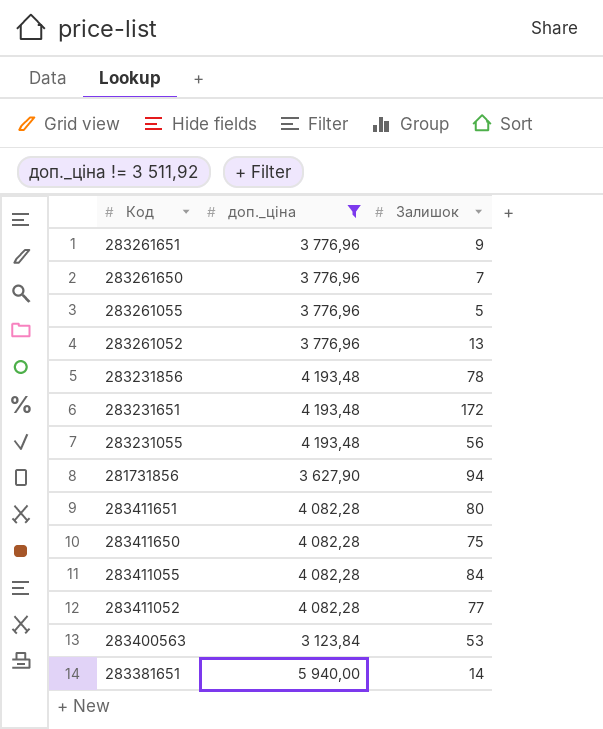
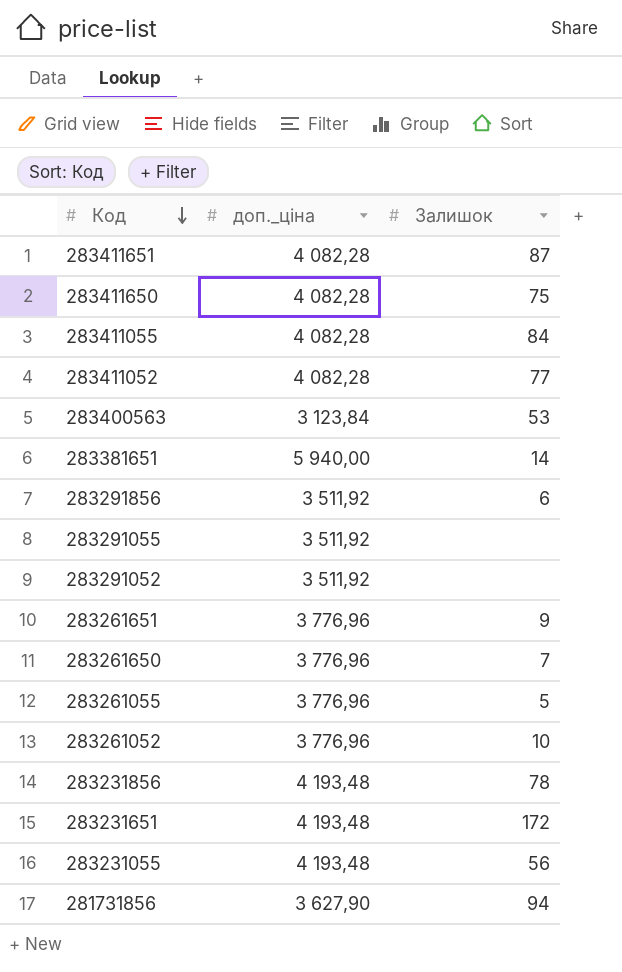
filter: доп._ціна != 3 511,92 -> none
row order: none -> Код descending
283411651 | Залишок: 80 -> 87
283261052 | Залишок: 13 -> 10

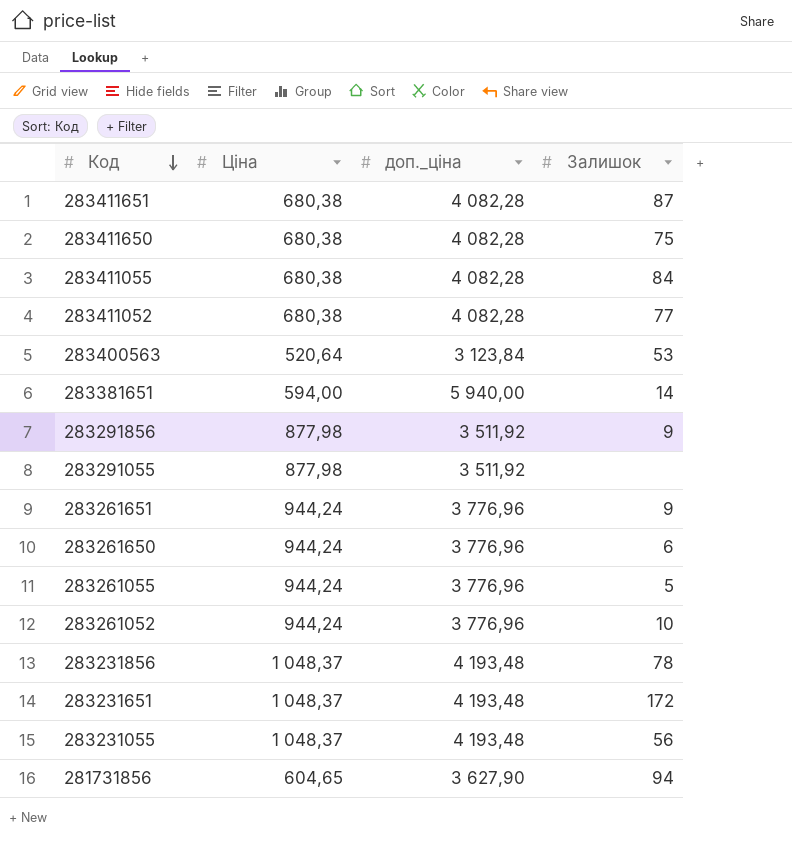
column Ціна | position: none -> 2
row 283291052: 3 511,92 | none -> none
283291856 | Залишок: 6 -> 9
283261650 | Залишок: 7 -> 6

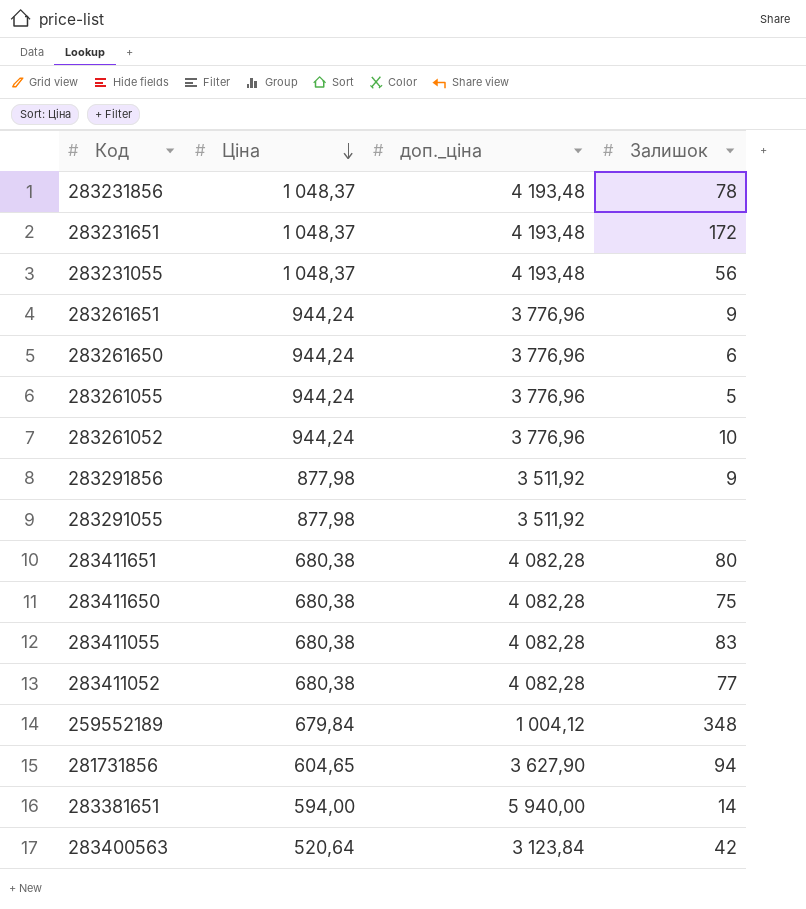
row order: Код descending -> Ціна descending
283411651 | Залишок: 87 -> 80
283411055 | Залишок: 84 -> 83
row 259552189: none -> 679,84 | 1 004,12 | 348
283400563 | Залишок: 53 -> 42

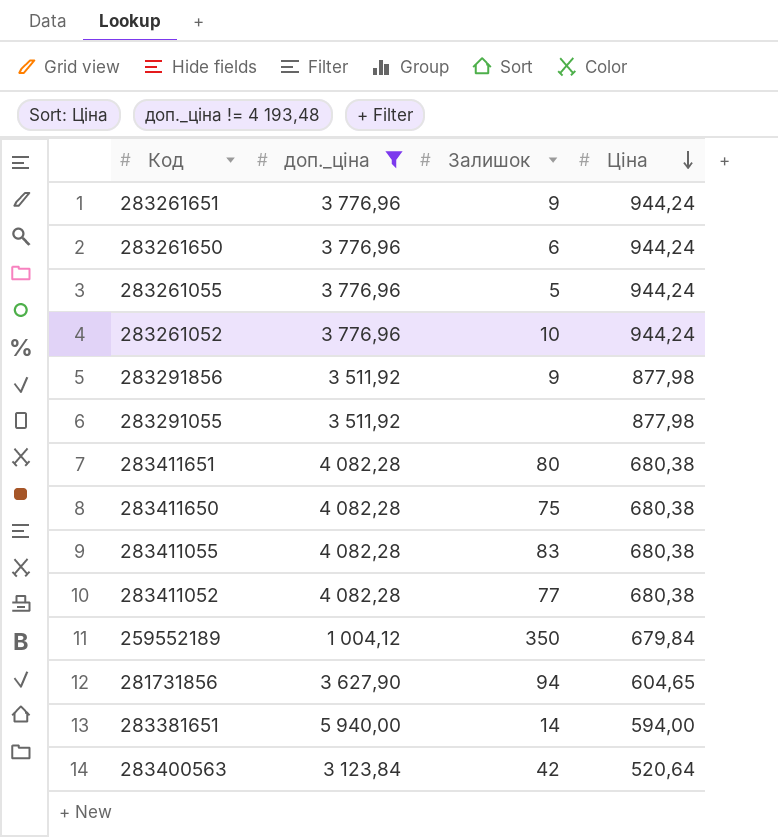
filter: none -> доп._ціна != 4 193,48
column Ціна | position: 2 -> 4
259552189 | Залишок: 348 -> 350

